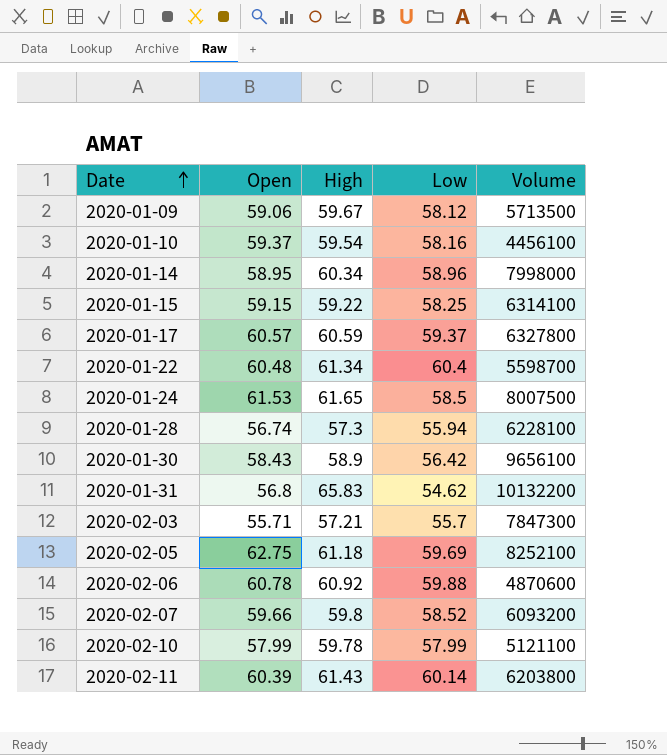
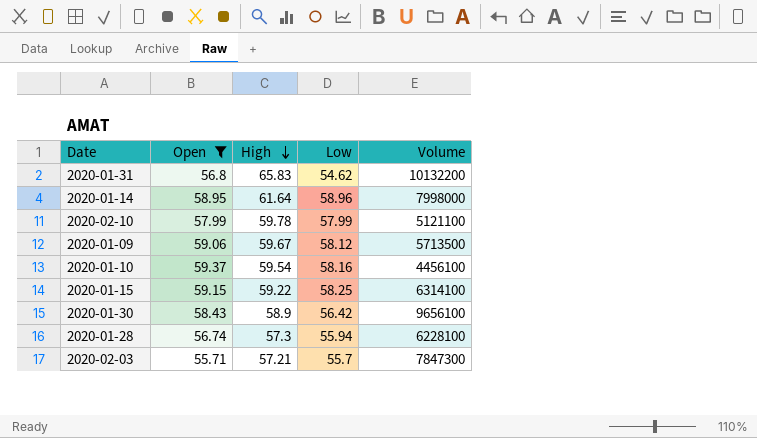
filter: none -> Open <= 59.37
row order: Date ascending -> High descending
2020-01-14 | High: 60.34 -> 61.64

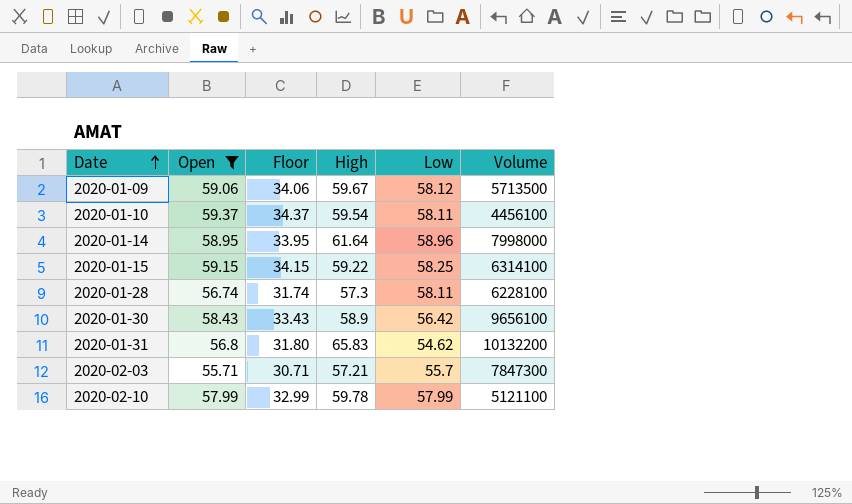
row order: High descending -> Date ascending
column Floor | formula: none -> [Open] - 25
2020-01-10 | Low: 58.16 -> 58.11
2020-01-28 | Low: 55.94 -> 58.11

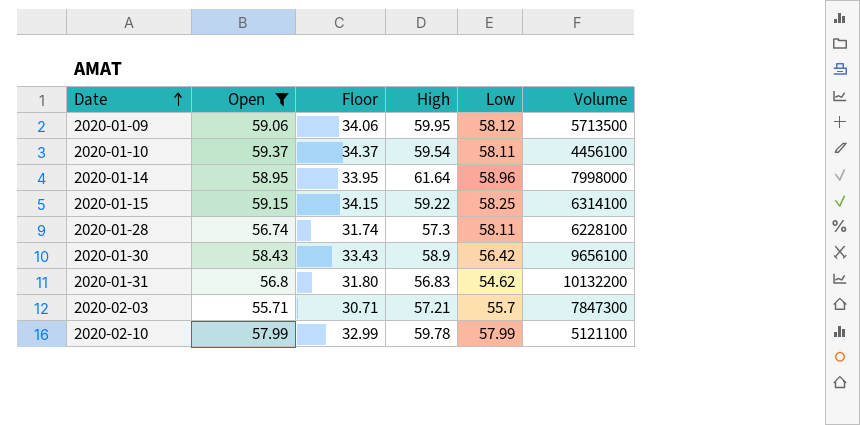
2020-01-09 | High: 59.67 -> 59.95
2020-01-31 | High: 65.83 -> 56.83

